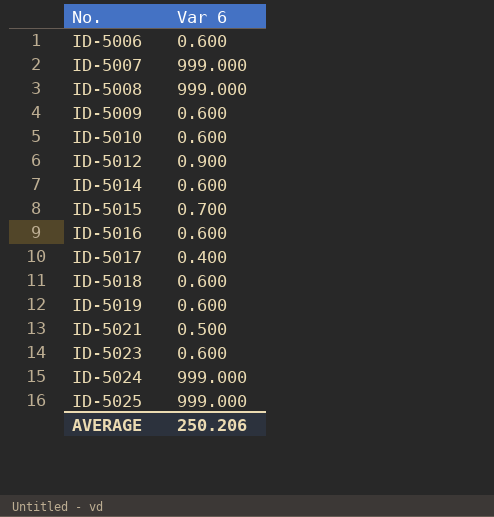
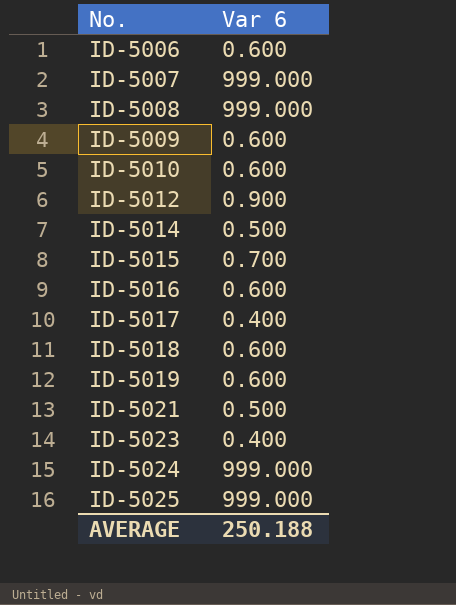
ID-5014 | Var 6: 0.600 -> 0.500
ID-5023 | Var 6: 0.600 -> 0.400
AVERAGE | Var 6: 250.206 -> 250.188

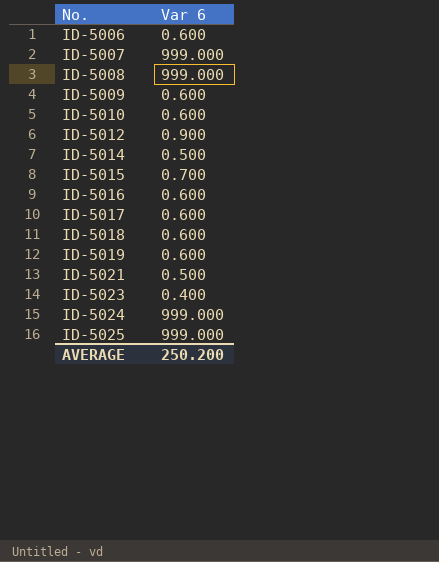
ID-5017 | Var 6: 0.400 -> 0.600
AVERAGE | Var 6: 250.188 -> 250.200

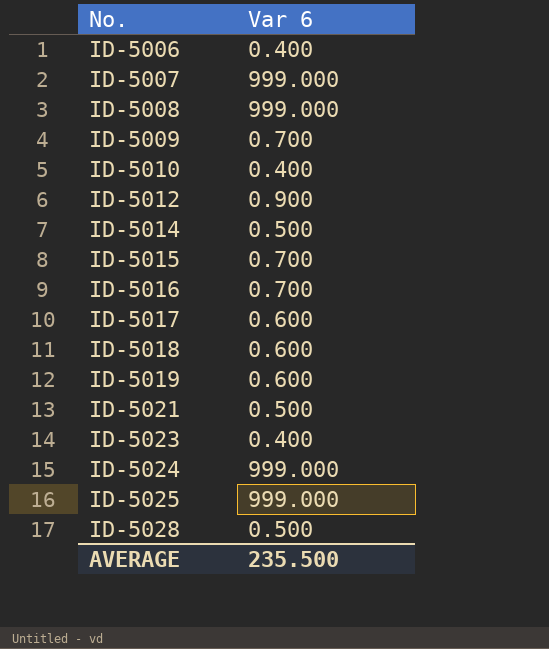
ID-5006 | Var 6: 0.600 -> 0.400
ID-5009 | Var 6: 0.600 -> 0.700
ID-5010 | Var 6: 0.600 -> 0.400
ID-5016 | Var 6: 0.600 -> 0.700
row ID-5028: none -> 0.500
AVERAGE | Var 6: 250.200 -> 235.500

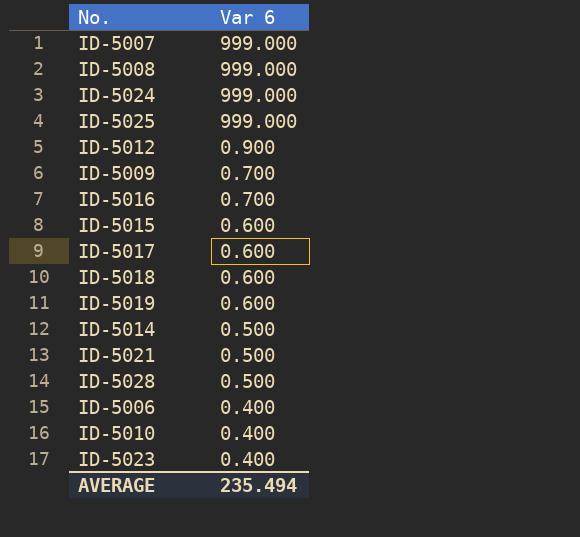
row order: No. ascending -> Var 6 descending
ID-5015 | Var 6: 0.700 -> 0.600
AVERAGE | Var 6: 235.500 -> 235.494

